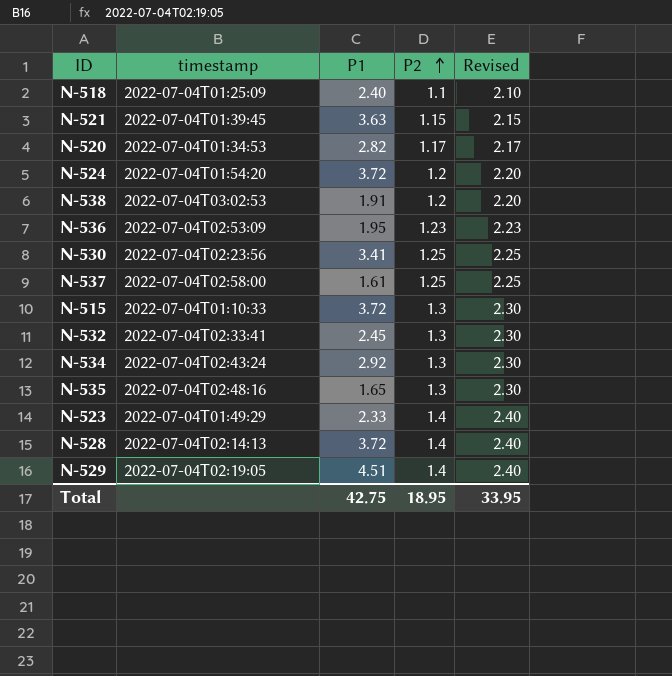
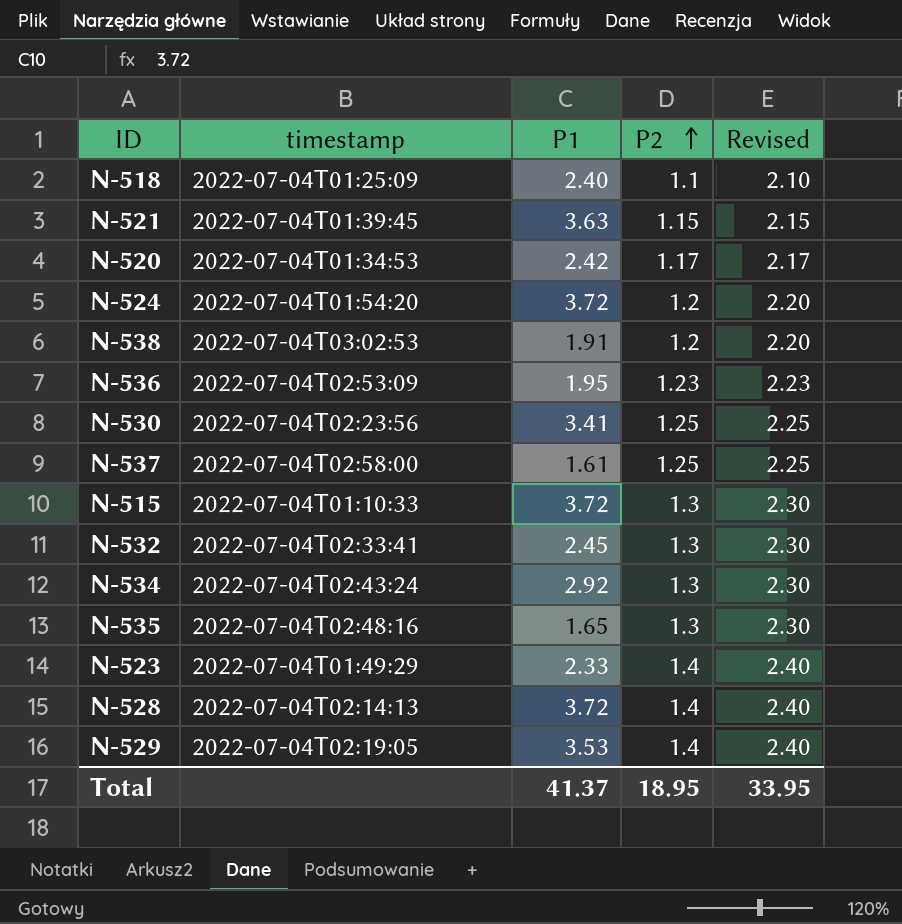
N-520 | P1: 2.82 -> 2.42
N-529 | P1: 4.51 -> 3.53
Total | P1: 42.75 -> 41.37

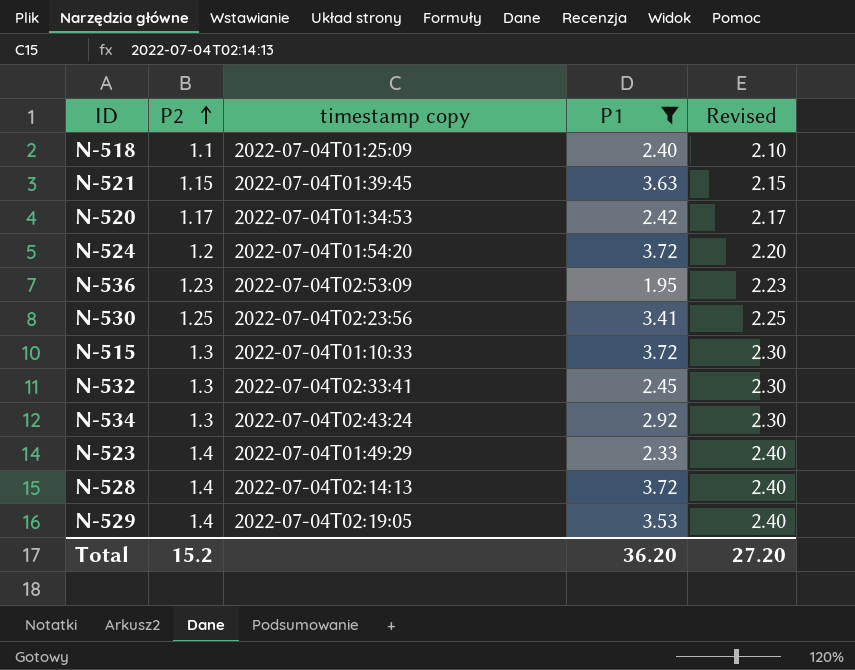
filter: none -> P1 >= 1.95
column P2 | position: 4 -> 2
column name: timestamp -> timestamp copy
Total | P2: 18.95 -> 15.2
Total | P1: 41.37 -> 36.20
Total | Revised: 33.95 -> 27.20

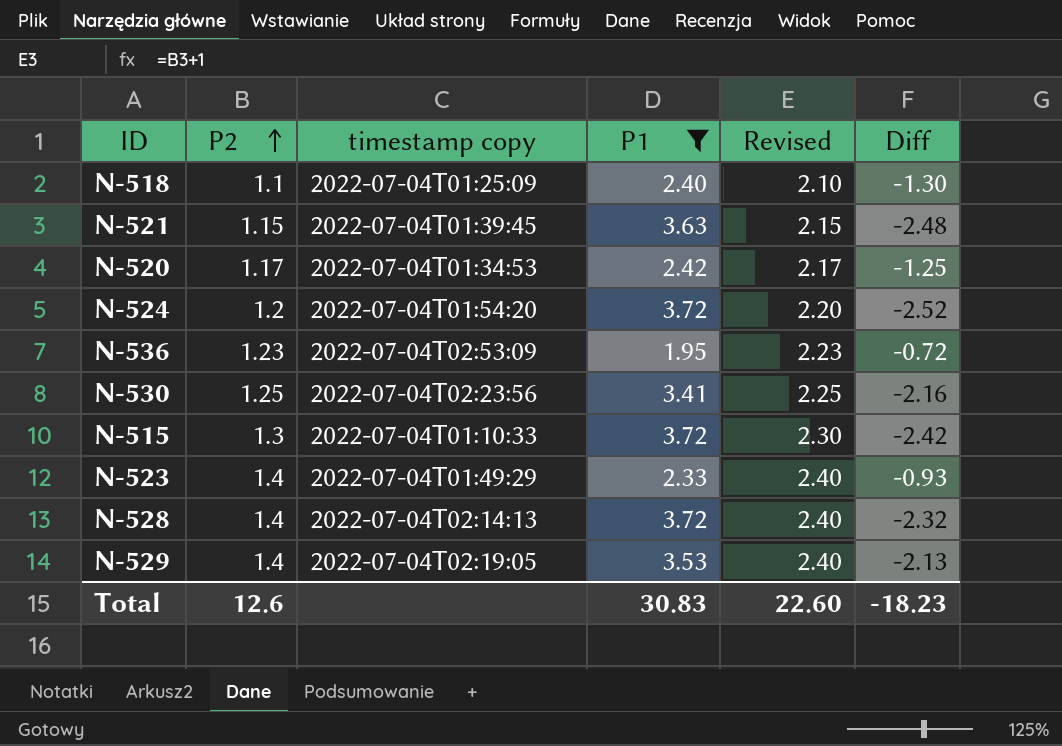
column Diff | formula: none -> [P2] - [P1]
row N-532: 1.3 | 2022-07-04T02:33:41 | 2.45 | 2.30 -> none
row N-534: 1.3 | 2022-07-04T02:43:24 | 2.92 | 2.30 -> none
Total | P2: 15.2 -> 12.6
Total | P1: 36.20 -> 30.83
Total | Revised: 27.20 -> 22.60

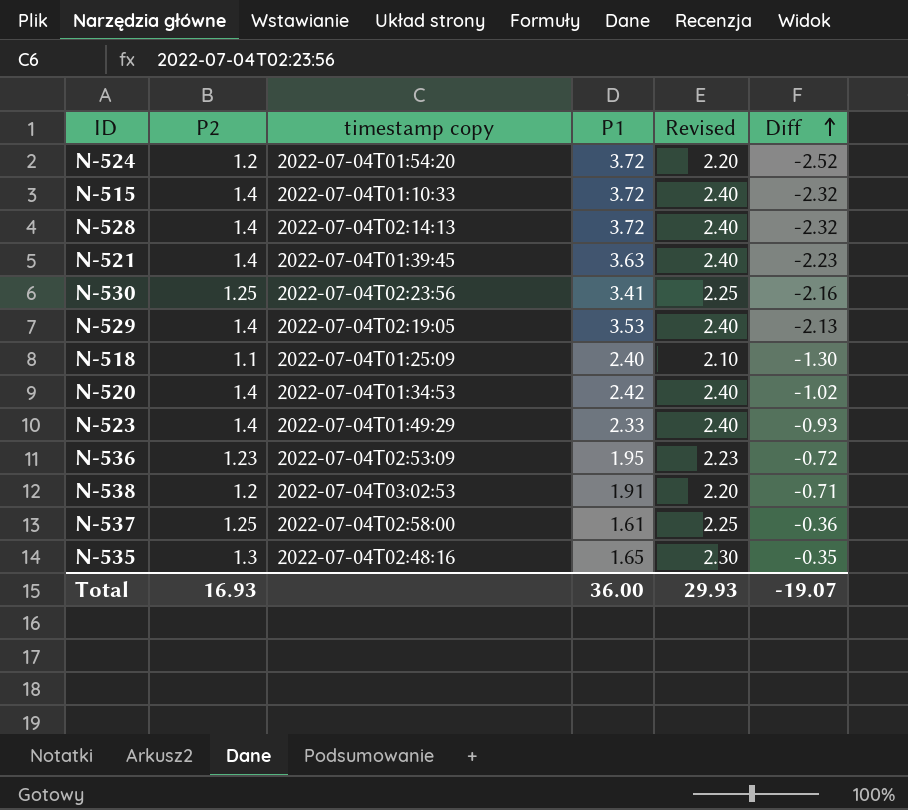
filter: P1 >= 1.95 -> none
row order: P2 ascending -> Diff ascending
N-515 | P2: 1.3 -> 1.4
N-515 | Revised: 2.30 -> 2.40
N-515 | Diff: -2.42 -> -2.32
N-521 | P2: 1.15 -> 1.4
N-521 | Revised: 2.15 -> 2.40
N-521 | Diff: -2.48 -> -2.23
N-520 | P2: 1.17 -> 1.4
N-520 | Revised: 2.17 -> 2.40
N-520 | Diff: -1.25 -> -1.02
Total | P2: 12.6 -> 16.93
Total | P1: 30.83 -> 36.00
Total | Revised: 22.60 -> 29.93
Total | Diff: -18.23 -> -19.07

